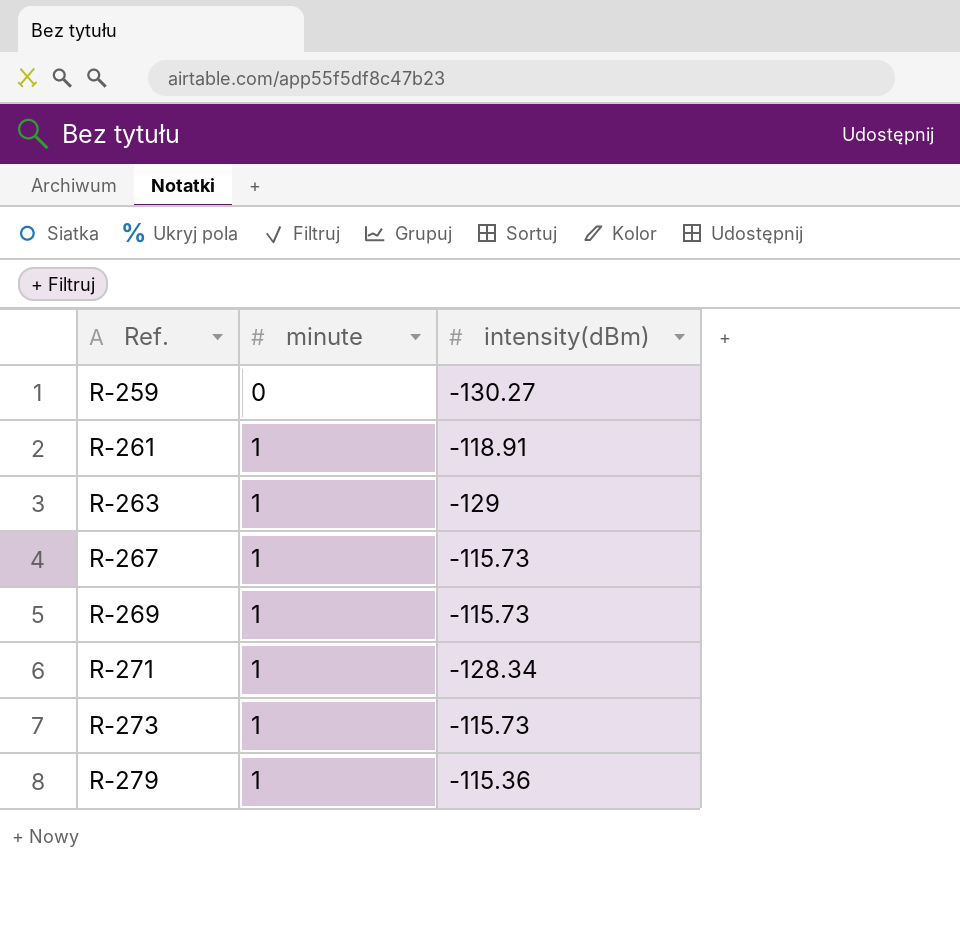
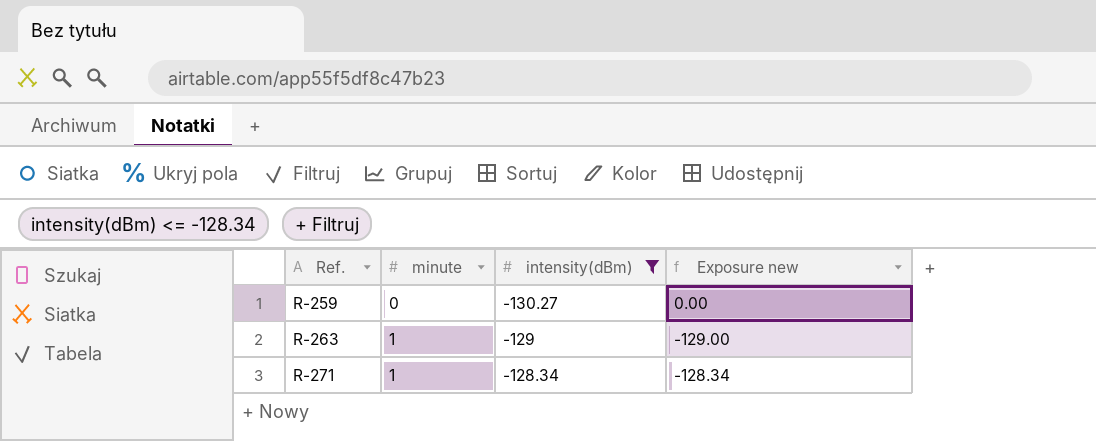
filter: none -> intensity(dBm) <= -128.34
column Exposure new | formula: none -> [minute] * [intensity(dBm)]

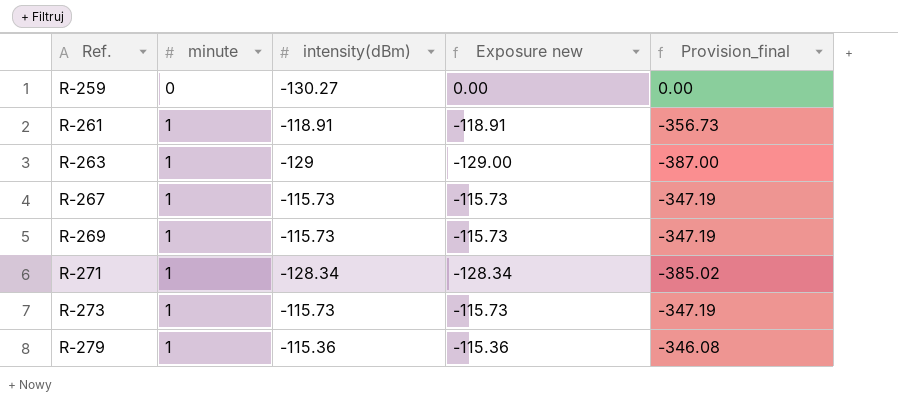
filter: intensity(dBm) <= -128.34 -> none
column Provision_final | formula: none -> [Exposure new] * 3

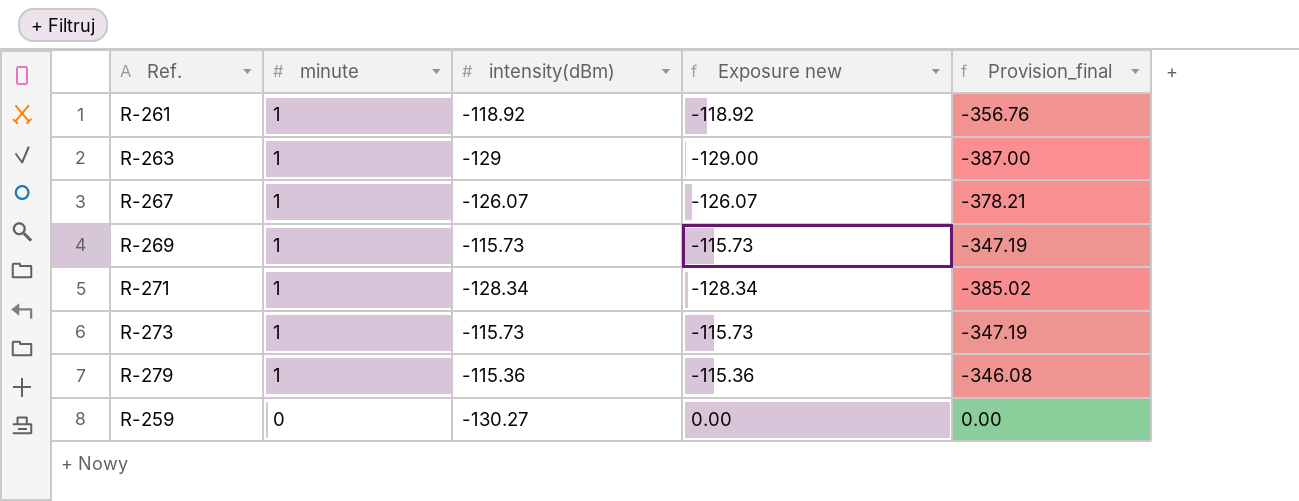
row order: Ref. ascending -> minute descending
R-261 | intensity(dBm): -118.91 -> -118.92
R-261 | Exposure new: -118.91 -> -118.92
R-261 | Provision_final: -356.73 -> -356.76
R-267 | intensity(dBm): -115.73 -> -126.07
R-267 | Exposure new: -115.73 -> -126.07
R-267 | Provision_final: -347.19 -> -378.21

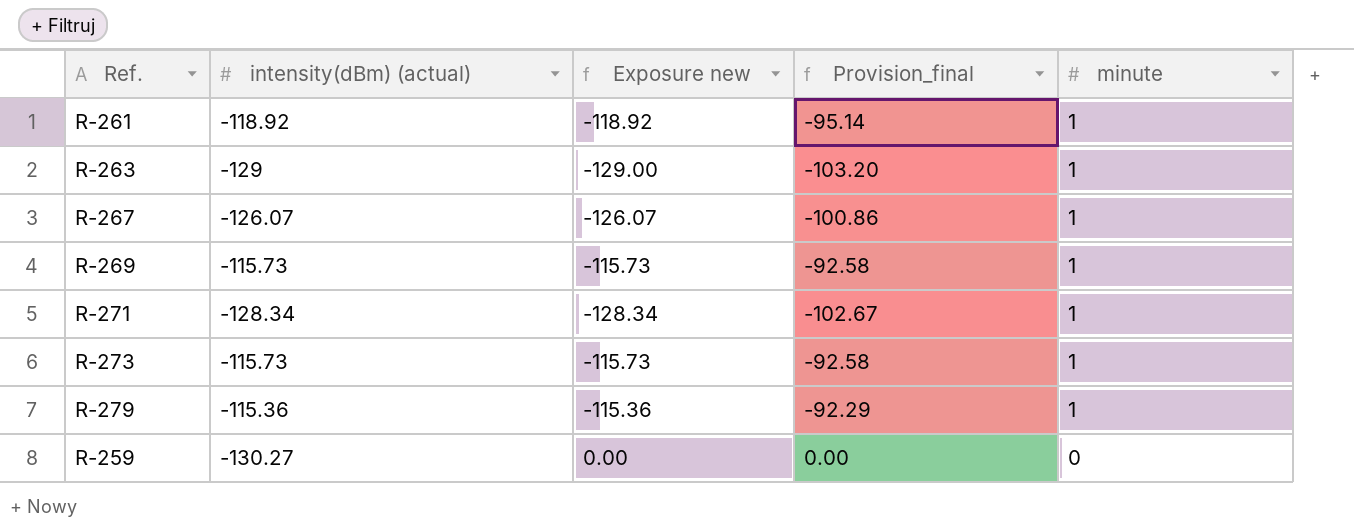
column name: intensity(dBm) -> intensity(dBm) (actual)
column Provision_final | formula: [Exposure new] * 3 -> [Exposure new] * 0.8
column minute | position: 2 -> 5

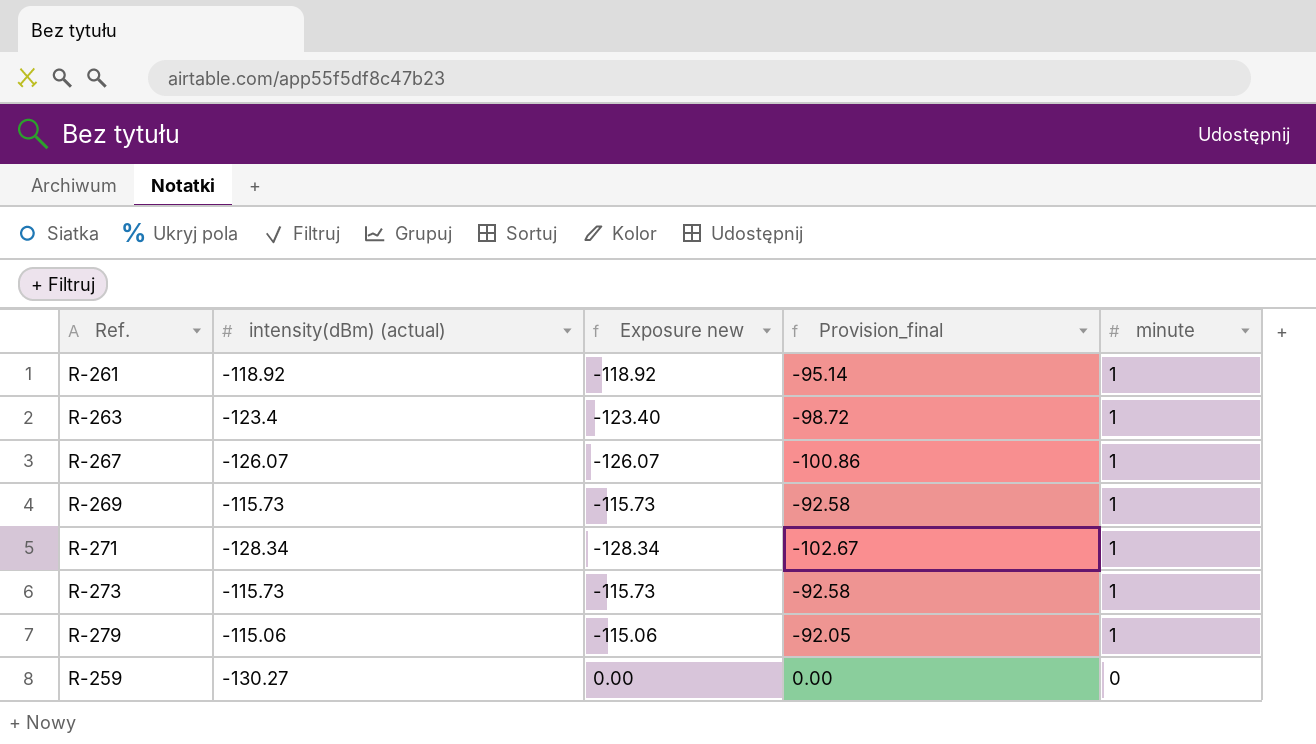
R-263 | intensity(dBm) (actual): -129 -> -123.4
R-263 | Exposure new: -129.00 -> -123.40
R-263 | Provision_final: -103.20 -> -98.72
R-279 | intensity(dBm) (actual): -115.36 -> -115.06
R-279 | Exposure new: -115.36 -> -115.06
R-279 | Provision_final: -92.29 -> -92.05

